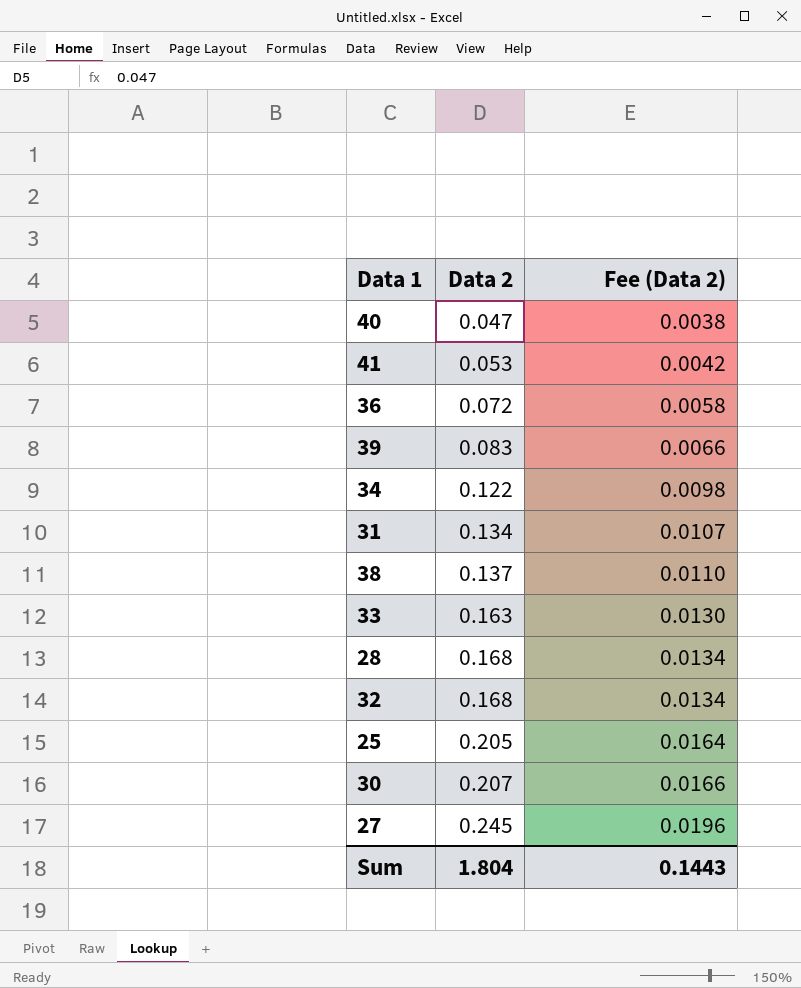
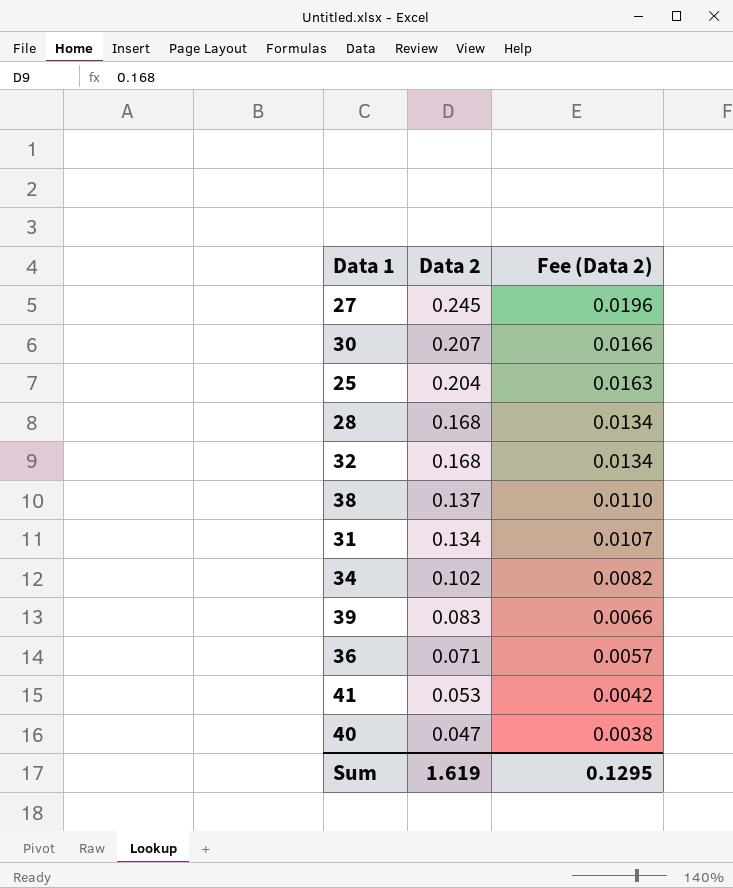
row order: Data 2 ascending -> Data 2 descending
row 33: 0.163 | 0.0130 -> none
25 | Data 2: 0.205 -> 0.204
25 | Fee (Data 2): 0.0164 -> 0.0163
34 | Data 2: 0.122 -> 0.102
34 | Fee (Data 2): 0.0098 -> 0.0082
36 | Data 2: 0.072 -> 0.071
36 | Fee (Data 2): 0.0058 -> 0.0057
Sum | Data 2: 1.804 -> 1.619
Sum | Fee (Data 2): 0.1443 -> 0.1295

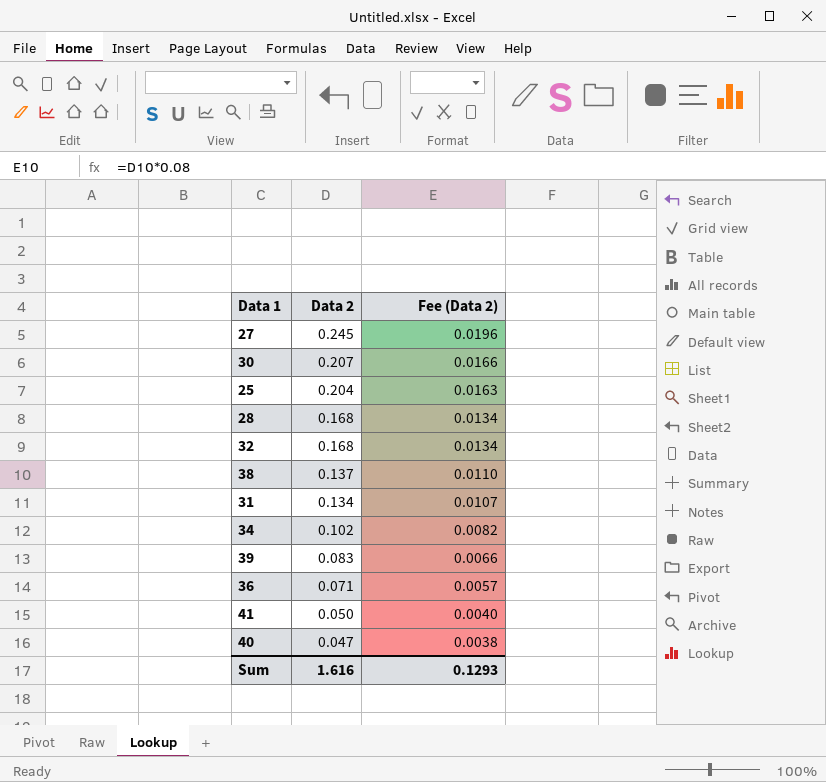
41 | Data 2: 0.053 -> 0.050
41 | Fee (Data 2): 0.0042 -> 0.0040
Sum | Data 2: 1.619 -> 1.616
Sum | Fee (Data 2): 0.1295 -> 0.1293

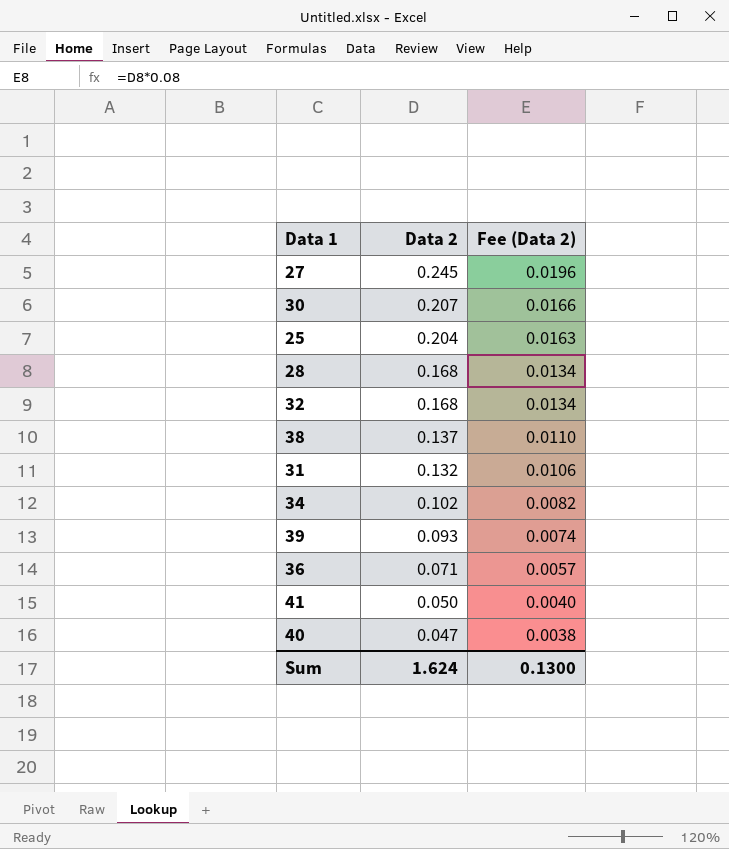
31 | Data 2: 0.134 -> 0.132
31 | Fee (Data 2): 0.0107 -> 0.0106
39 | Data 2: 0.083 -> 0.093
39 | Fee (Data 2): 0.0066 -> 0.0074
Sum | Data 2: 1.616 -> 1.624
Sum | Fee (Data 2): 0.1293 -> 0.1300

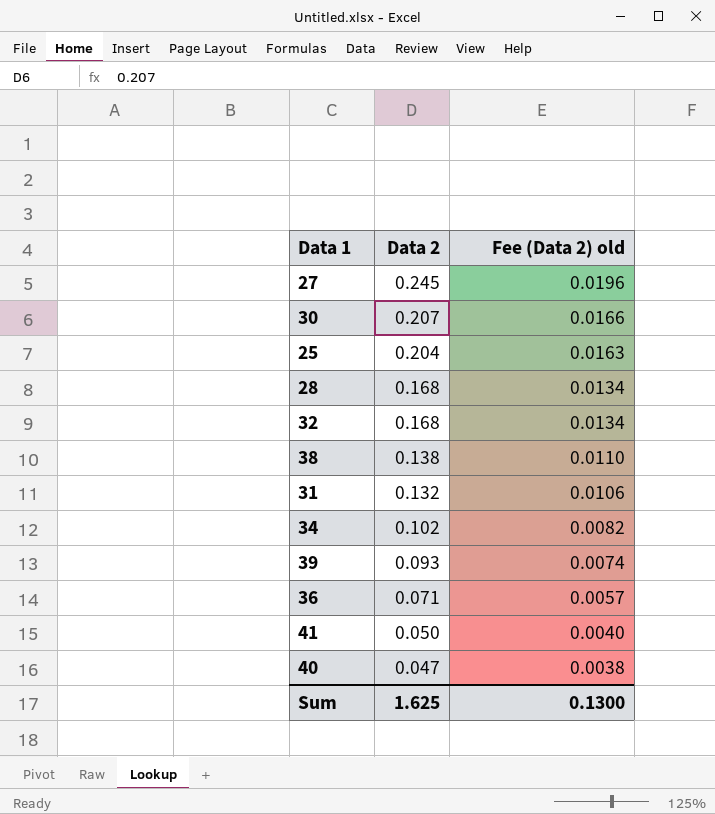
column name: Fee (Data 2) -> Fee (Data 2) old
38 | Data 2: 0.137 -> 0.138
Sum | Data 2: 1.624 -> 1.625

